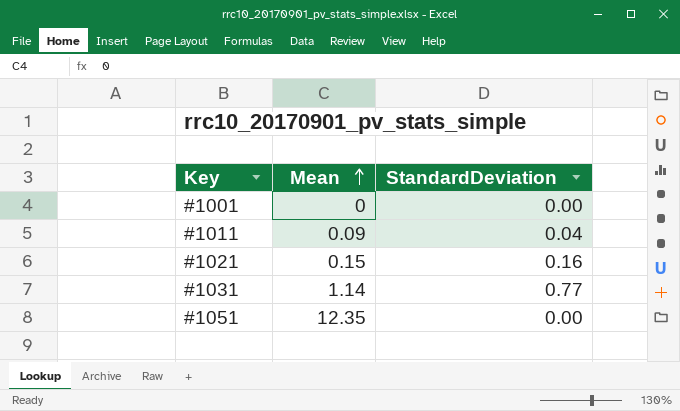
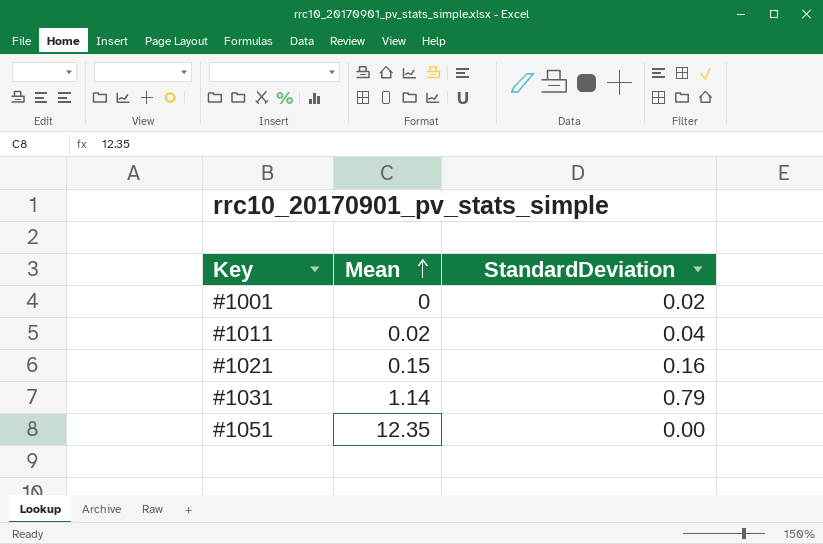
#1001 | StandardDeviation: 0.00 -> 0.02
#1011 | Mean: 0.09 -> 0.02
#1031 | StandardDeviation: 0.77 -> 0.79

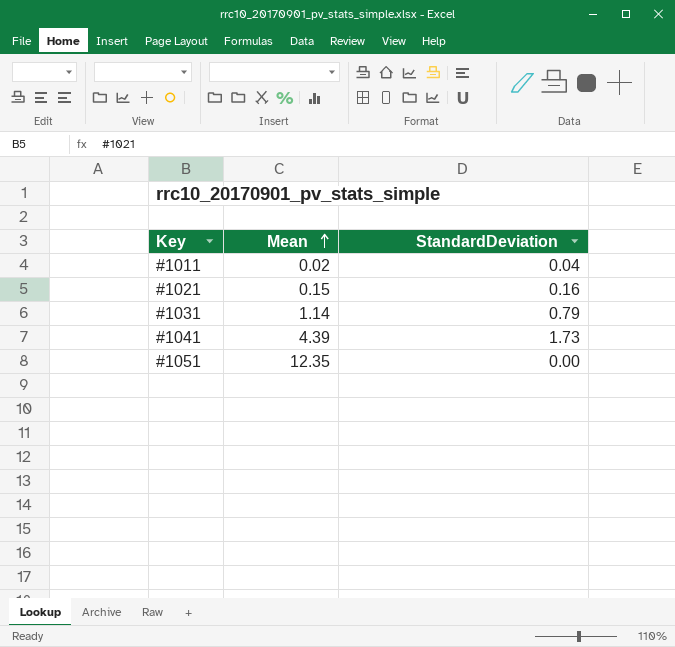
row #1001: 0 | 0.02 -> none
row #1041: none -> 4.39 | 1.73

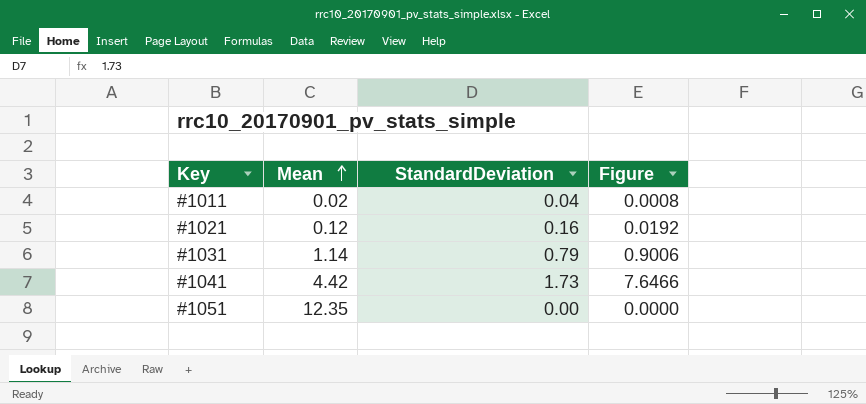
column Figure | formula: none -> [Mean] * [StandardDeviation]
#1021 | Mean: 0.15 -> 0.12
#1041 | Mean: 4.39 -> 4.42

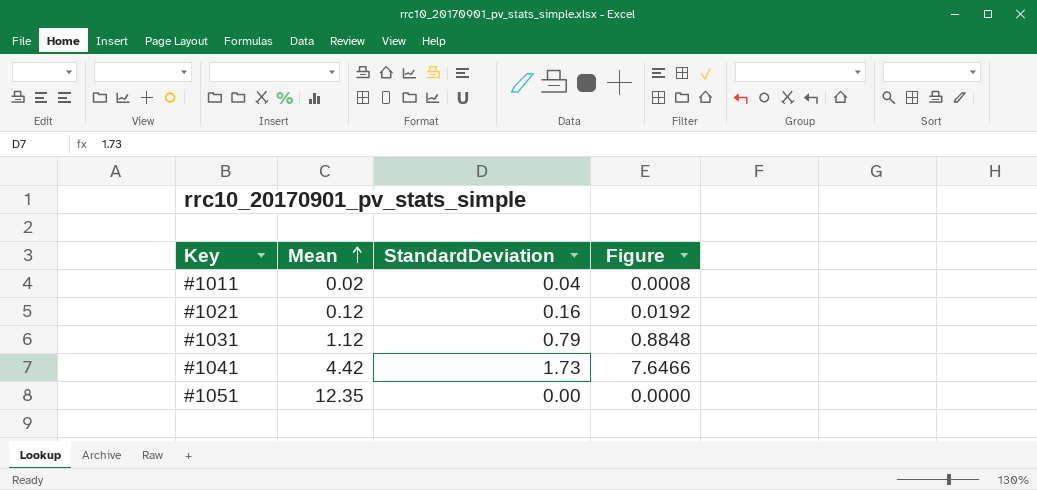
#1031 | Mean: 1.14 -> 1.12
#1031 | Figure: 0.9006 -> 0.8848

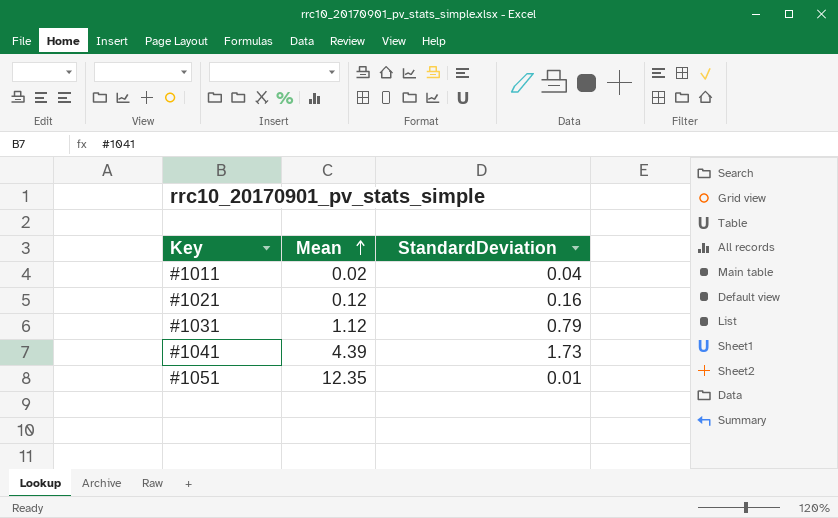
column Figure | formula: [Mean] * [StandardDeviation] -> none
#1041 | Mean: 4.42 -> 4.39
#1051 | StandardDeviation: 0.00 -> 0.01

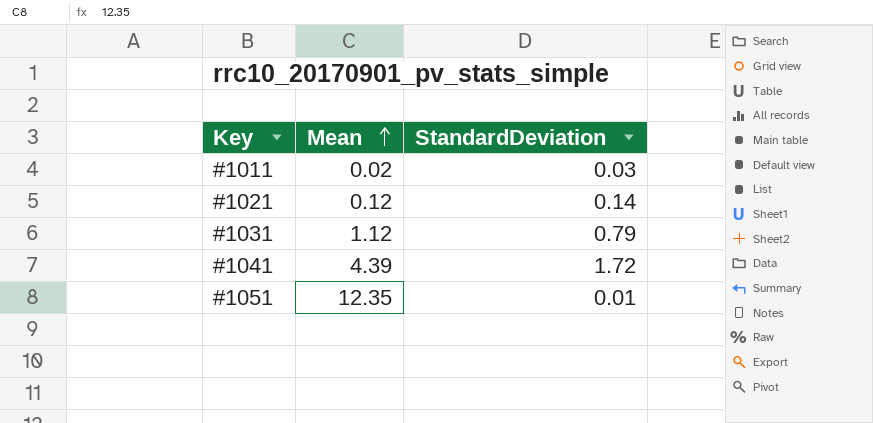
#1011 | StandardDeviation: 0.04 -> 0.03
#1021 | StandardDeviation: 0.16 -> 0.14
#1041 | StandardDeviation: 1.73 -> 1.72

